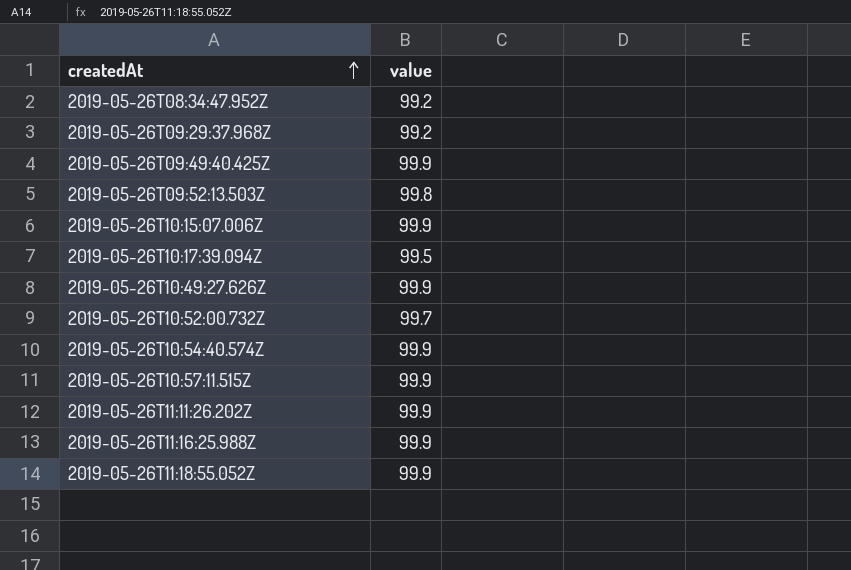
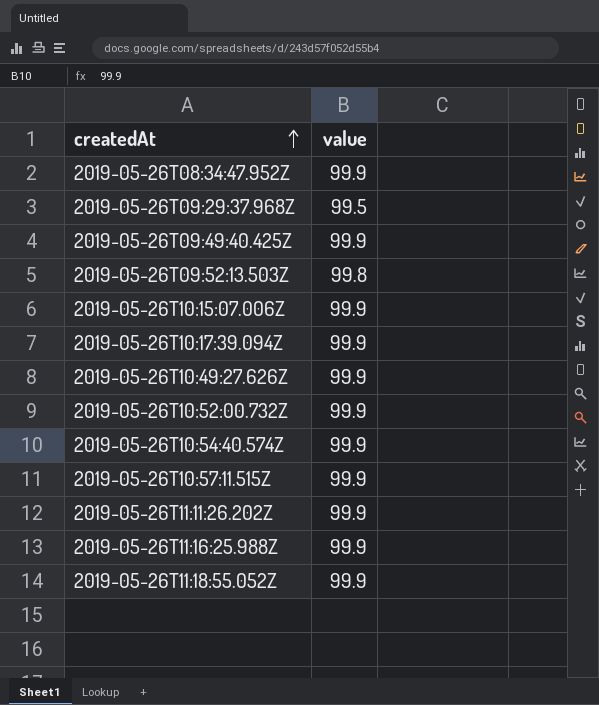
2019-05-26T08:34:47.952Z | value: 99.2 -> 99.9
2019-05-26T09:29:37.968Z | value: 99.2 -> 99.5
2019-05-26T10:17:39.094Z | value: 99.5 -> 99.9
2019-05-26T10:52:00.732Z | value: 99.7 -> 99.9

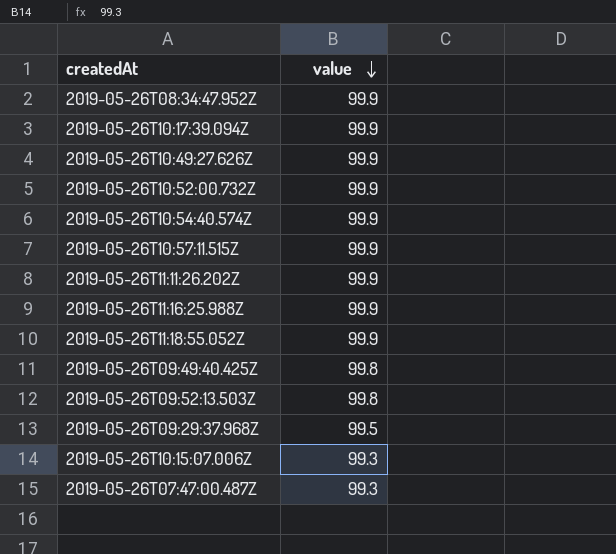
row order: createdAt ascending -> value descending
2019-05-26T09:49:40.425Z | value: 99.9 -> 99.8
2019-05-26T10:15:07.006Z | value: 99.9 -> 99.3
row 2019-05-26T07:47:00.487Z: none -> 99.3

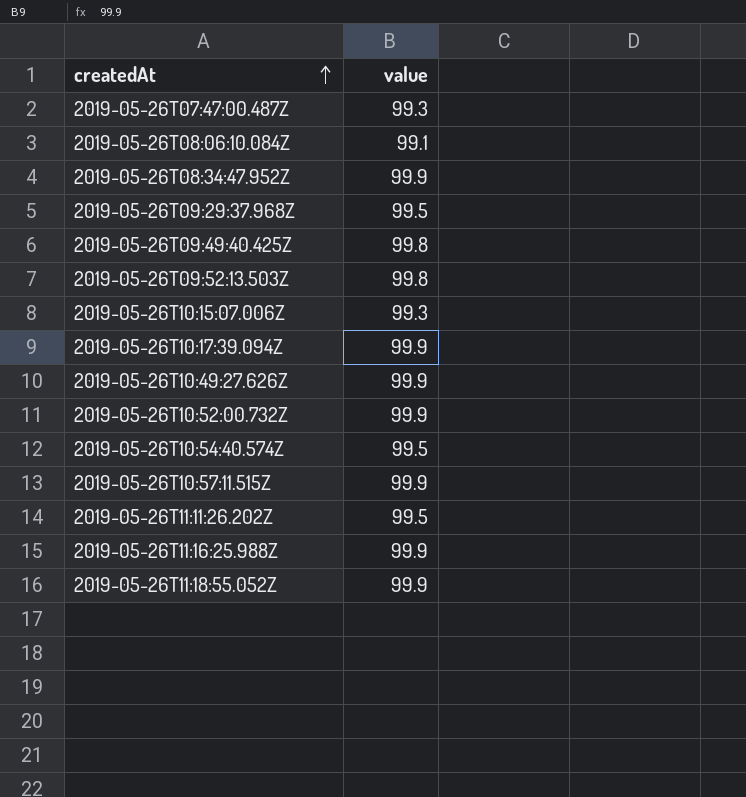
row order: value descending -> createdAt ascending
row 2019-05-26T08:06:10.084Z: none -> 99.1
2019-05-26T10:54:40.574Z | value: 99.9 -> 99.5
2019-05-26T11:11:26.202Z | value: 99.9 -> 99.5

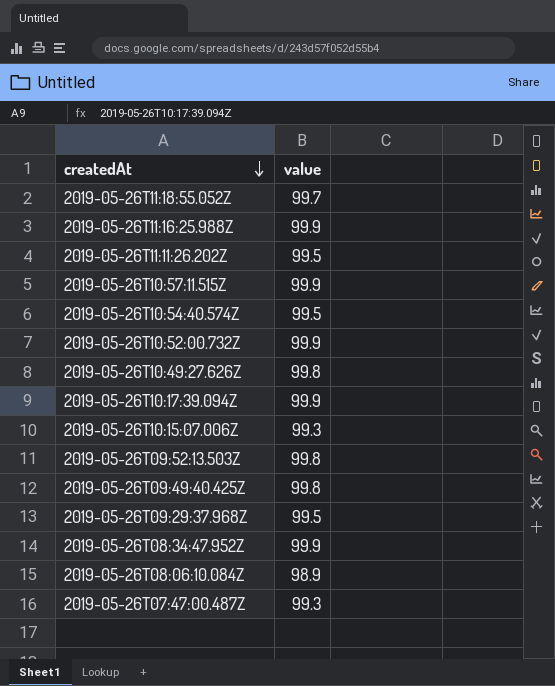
row order: createdAt ascending -> createdAt descending
2019-05-26T11:18:55.052Z | value: 99.9 -> 99.7
2019-05-26T10:49:27.626Z | value: 99.9 -> 99.8
2019-05-26T08:06:10.084Z | value: 99.1 -> 98.9

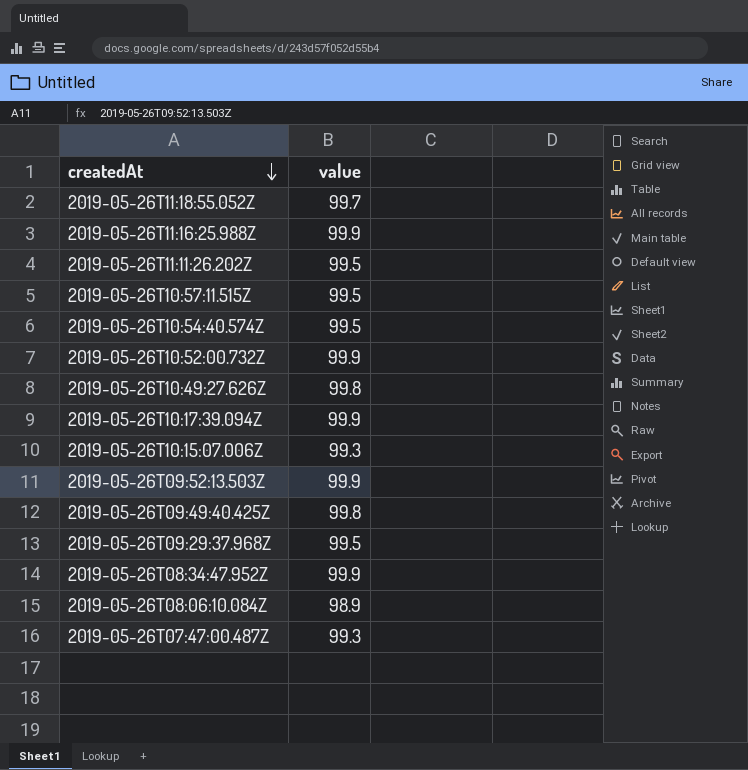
2019-05-26T10:57:11.515Z | value: 99.9 -> 99.5
2019-05-26T09:52:13.503Z | value: 99.8 -> 99.9

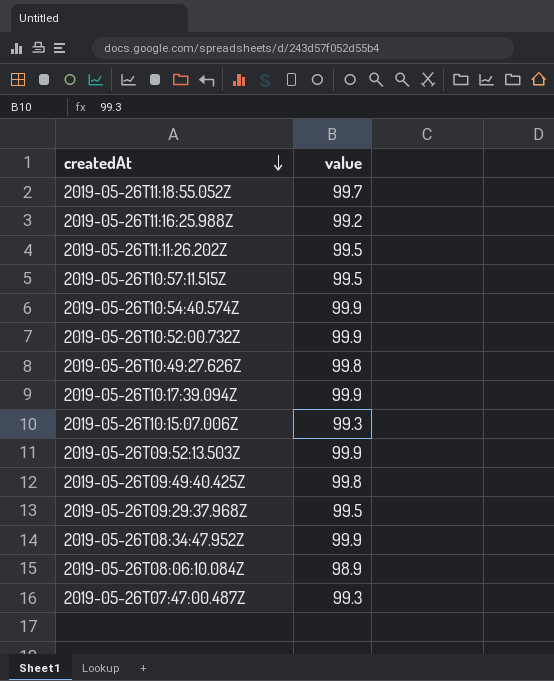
2019-05-26T11:16:25.988Z | value: 99.9 -> 99.2
2019-05-26T10:54:40.574Z | value: 99.5 -> 99.9

